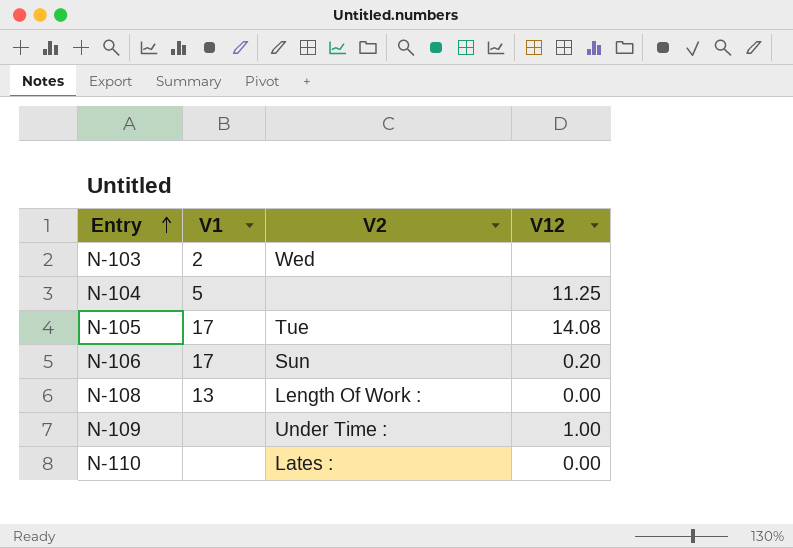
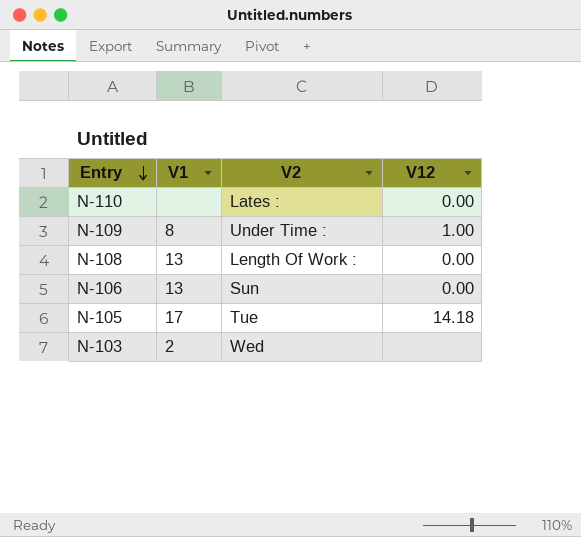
row order: Entry ascending -> Entry descending
row N-104: 5 | none | 11.25 -> none
N-109 | V1: none -> 8
N-106 | V1: 17 -> 13
N-106 | V12: 0.20 -> 0.00
N-105 | V12: 14.08 -> 14.18

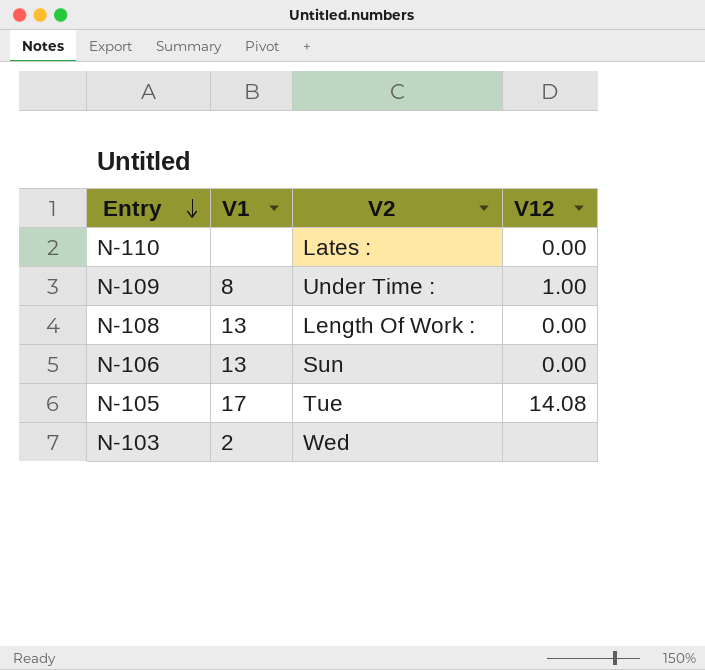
N-105 | V12: 14.18 -> 14.08

